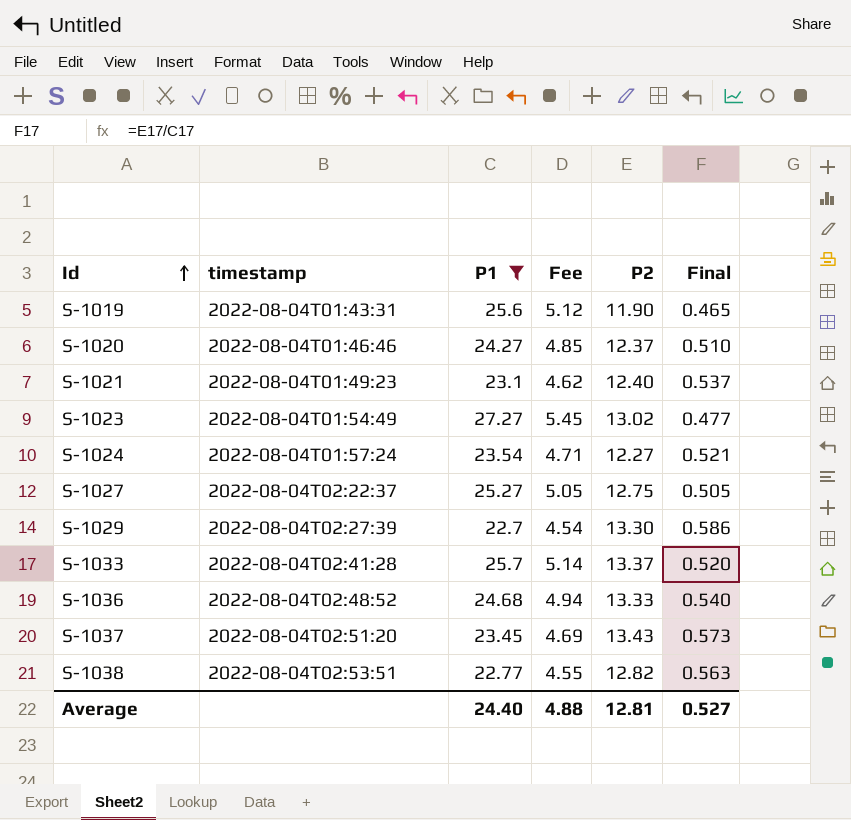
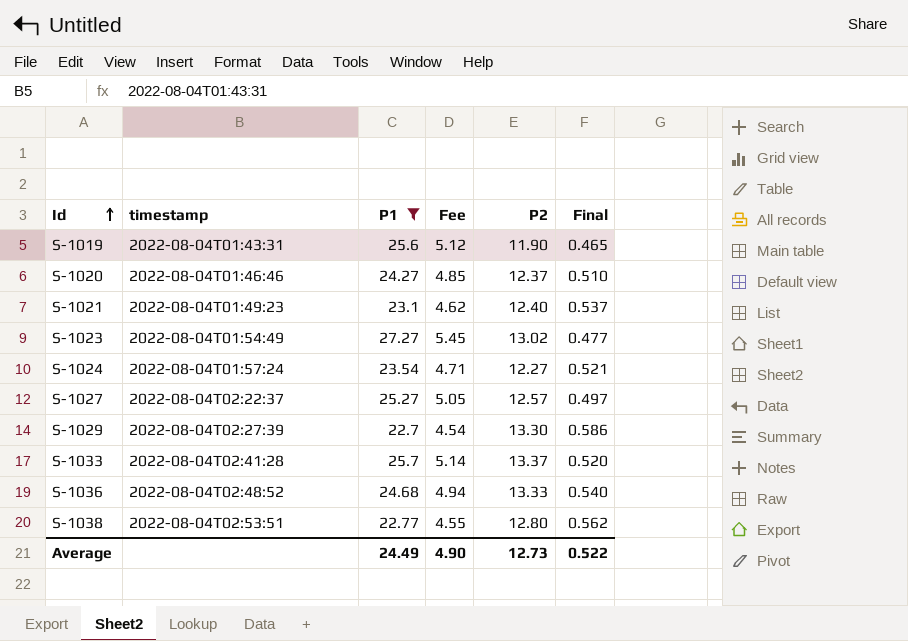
row S-1037: 2022-08-04T02:51:20 | 23.45 | 4.69 | 13.43 | 0.573 -> none
S-1027 | P2: 12.75 -> 12.57
S-1027 | Final: 0.505 -> 0.497
S-1038 | P2: 12.82 -> 12.80
S-1038 | Final: 0.563 -> 0.562
Average | P1: 24.40 -> 24.49
Average | Fee: 4.88 -> 4.90
Average | P2: 12.81 -> 12.73
Average | Final: 0.527 -> 0.522

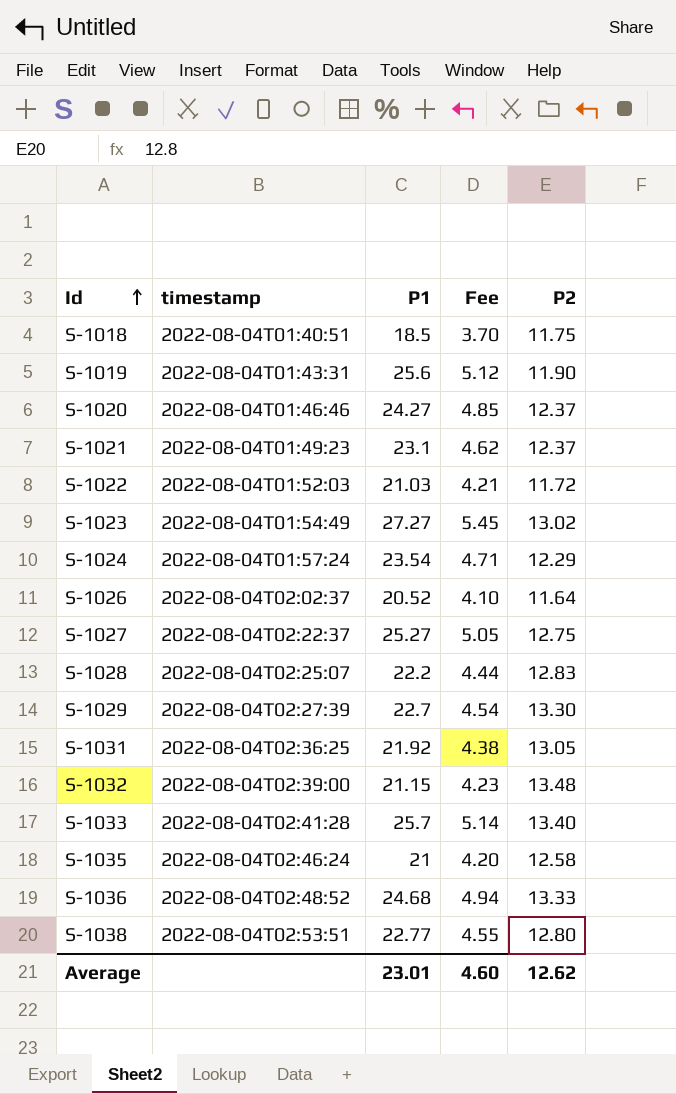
filter: P1 >= 22.7 -> none
column Final | formula: [P2] / [P1] -> none
S-1021 | P2: 12.40 -> 12.37
S-1024 | P2: 12.27 -> 12.29
S-1027 | P2: 12.57 -> 12.75
S-1033 | P2: 13.37 -> 13.40
Average | P1: 24.49 -> 23.01
Average | Fee: 4.90 -> 4.60
Average | P2: 12.73 -> 12.62

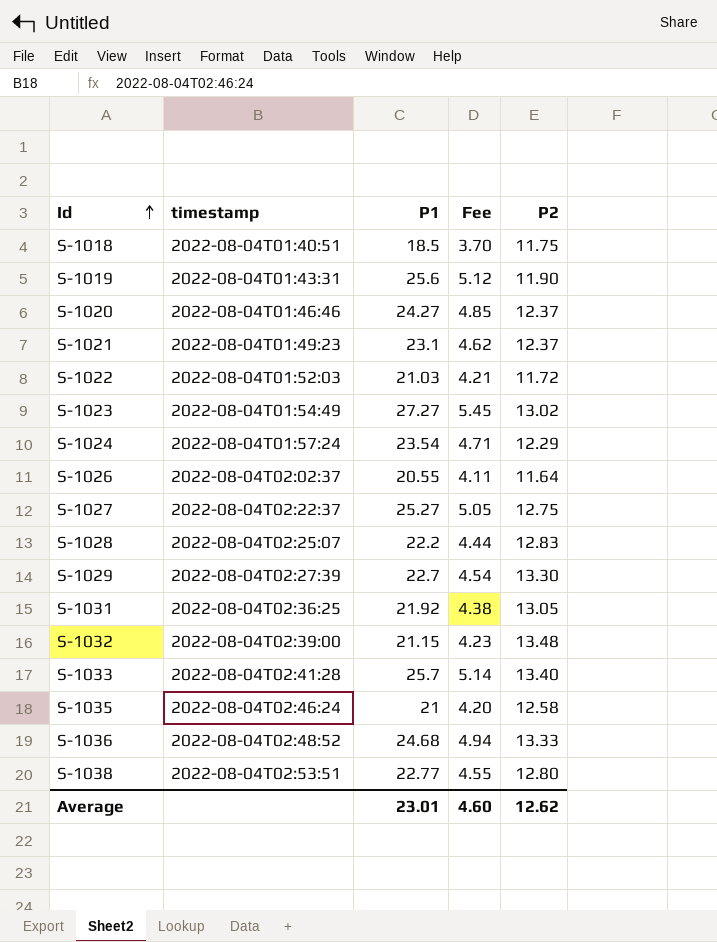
S-1026 | P1: 20.52 -> 20.55
S-1026 | Fee: 4.10 -> 4.11

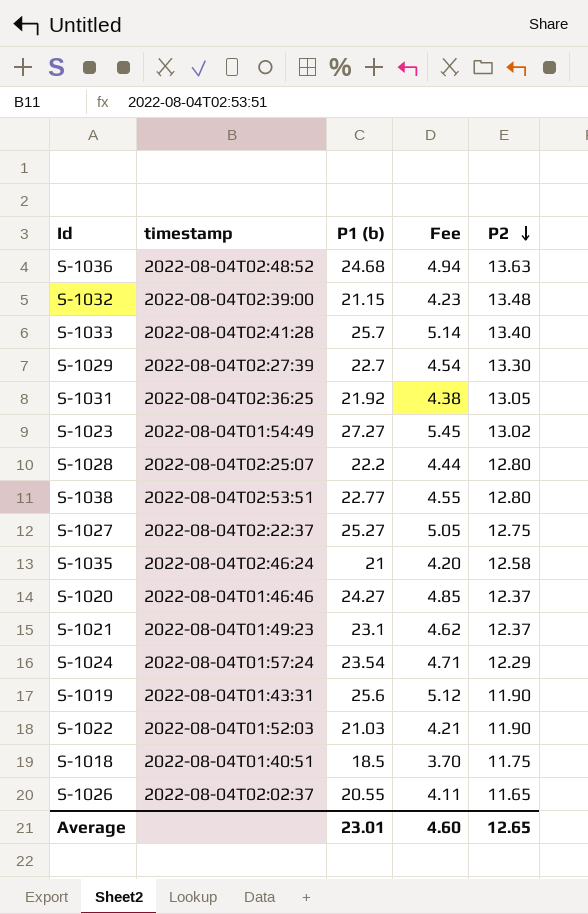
row order: Id ascending -> P2 descending
column name: P1 -> P1 (b)
S-1036 | P2: 13.33 -> 13.63
S-1028 | P2: 12.83 -> 12.80
S-1022 | P2: 11.72 -> 11.90
S-1026 | P2: 11.64 -> 11.65
Average | P2: 12.62 -> 12.65

